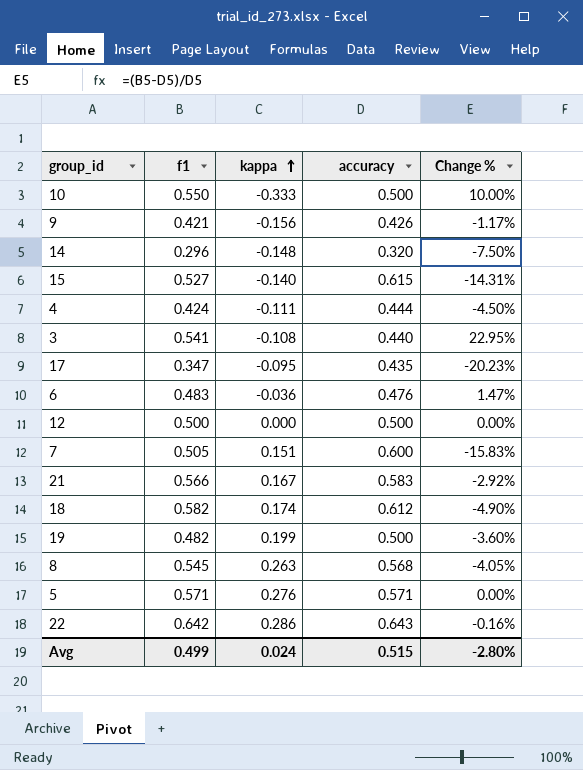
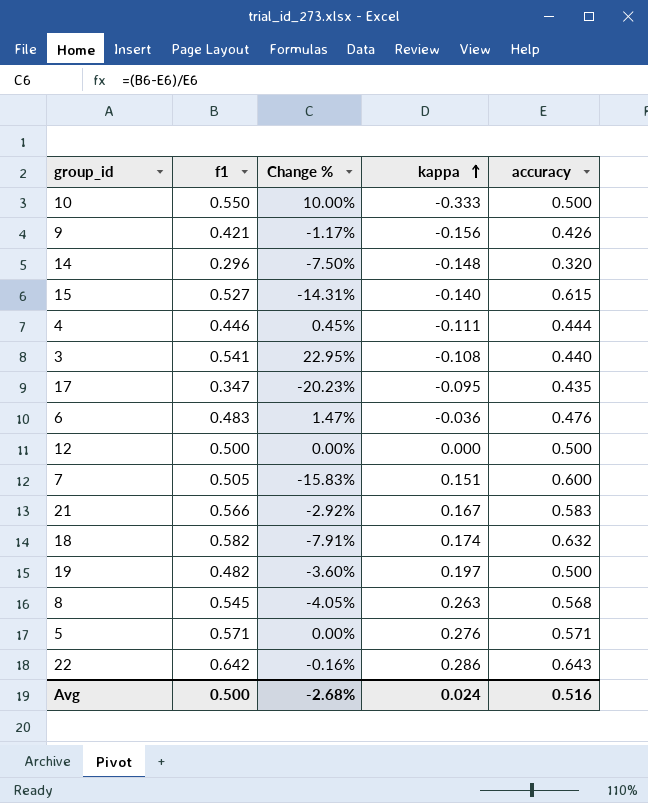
column Change % | position: 5 -> 3
4 | f1: 0.424 -> 0.446
4 | Change %: -4.50% -> 0.45%
18 | Change %: -4.90% -> -7.91%
18 | accuracy: 0.612 -> 0.632
19 | kappa: 0.199 -> 0.197
Avg | f1: 0.499 -> 0.500
Avg | Change %: -2.80% -> -2.68%
Avg | accuracy: 0.515 -> 0.516

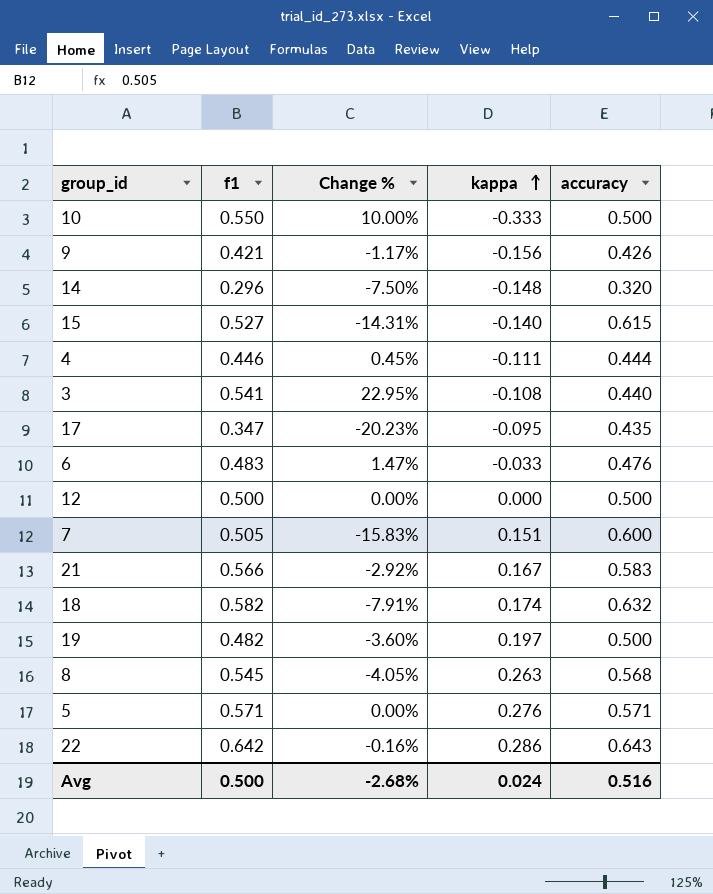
6 | kappa: -0.036 -> -0.033

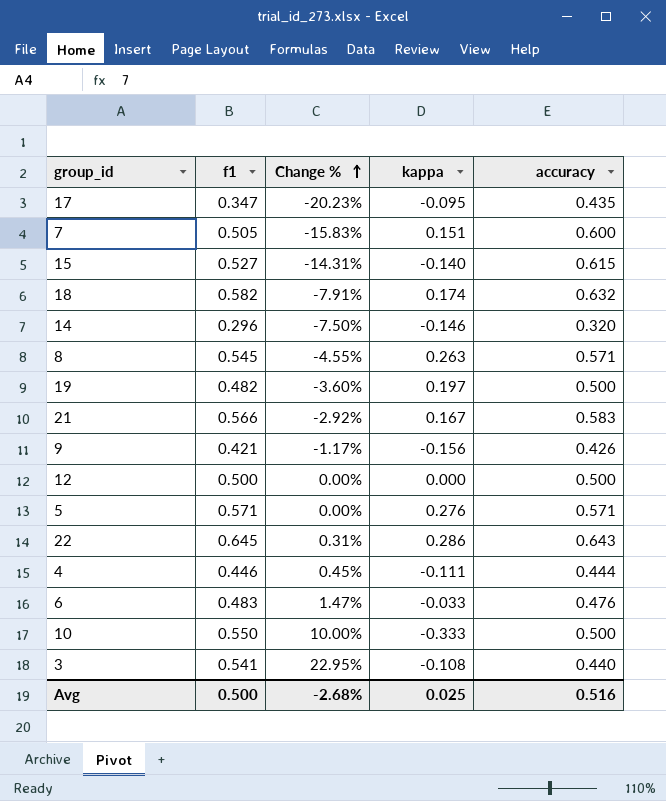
row order: kappa ascending -> Change % ascending
14 | kappa: -0.148 -> -0.146
8 | Change %: -4.05% -> -4.55%
8 | accuracy: 0.568 -> 0.571
22 | f1: 0.642 -> 0.645
22 | Change %: -0.16% -> 0.31%
Avg | kappa: 0.024 -> 0.025

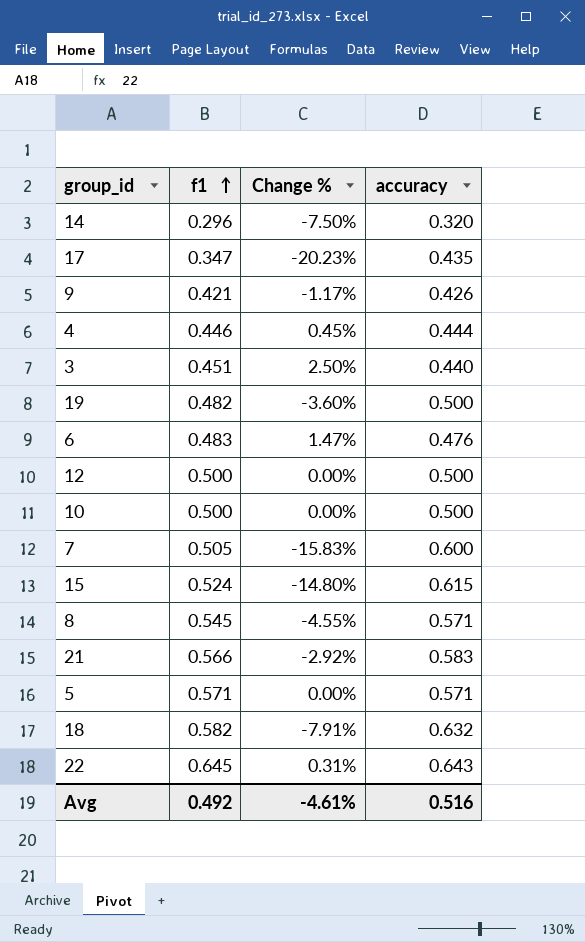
row order: Change % ascending -> f1 ascending
column kappa | position: 4 -> none
3 | f1: 0.541 -> 0.451
3 | Change %: 22.95% -> 2.50%
10 | f1: 0.550 -> 0.500
10 | Change %: 10.00% -> 0.00%
15 | f1: 0.527 -> 0.524
15 | Change %: -14.31% -> -14.80%
Avg | f1: 0.500 -> 0.492
Avg | Change %: -2.68% -> -4.61%

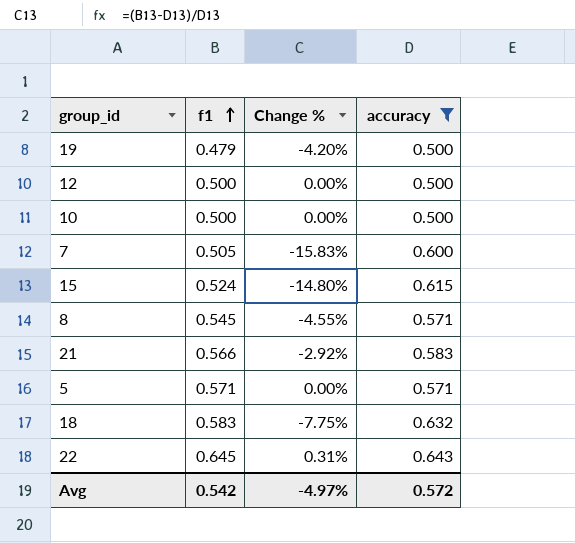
filter: none -> accuracy >= 0.500
19 | f1: 0.482 -> 0.479
19 | Change %: -3.60% -> -4.20%
18 | f1: 0.582 -> 0.583
18 | Change %: -7.91% -> -7.75%
Avg | f1: 0.492 -> 0.542
Avg | Change %: -4.61% -> -4.97%
Avg | accuracy: 0.516 -> 0.572

